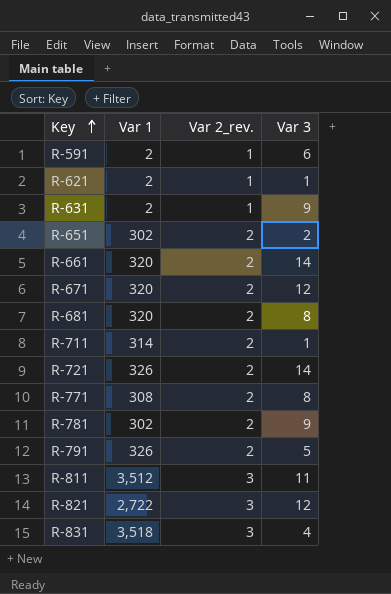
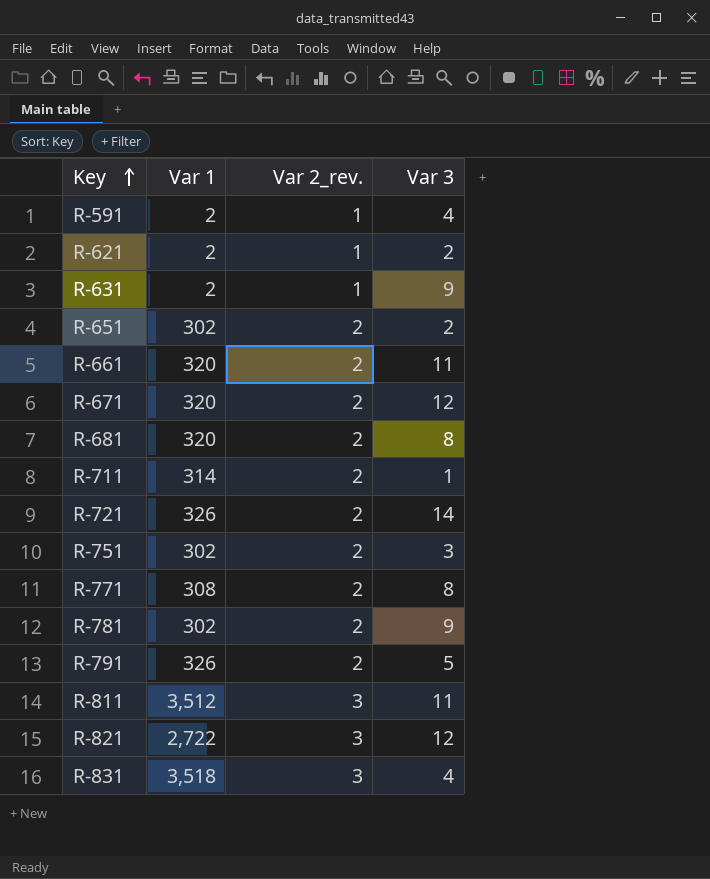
R-591 | Var 3: 6 -> 4
R-621 | Var 3: 1 -> 2
R-661 | Var 3: 14 -> 11
row R-751: none -> 302 | 2 | 3

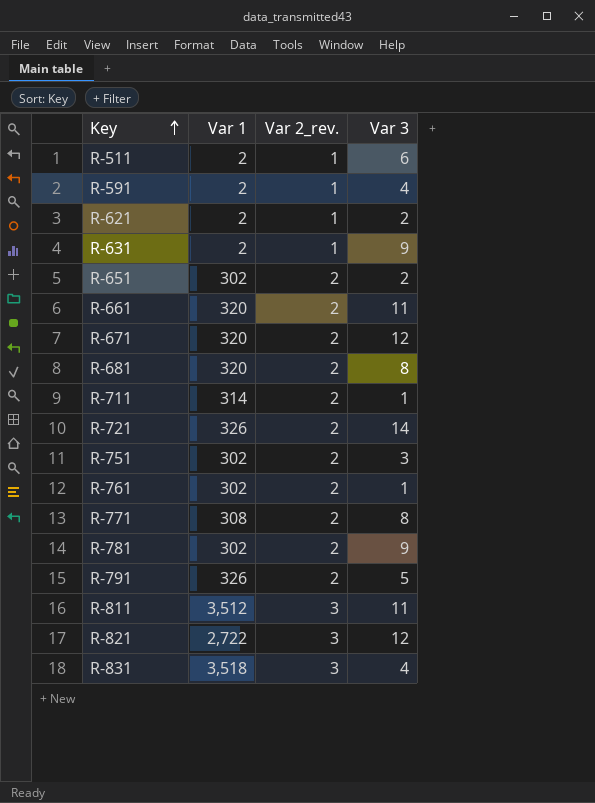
row R-511: none -> 2 | 1 | 6
row R-761: none -> 302 | 2 | 1

